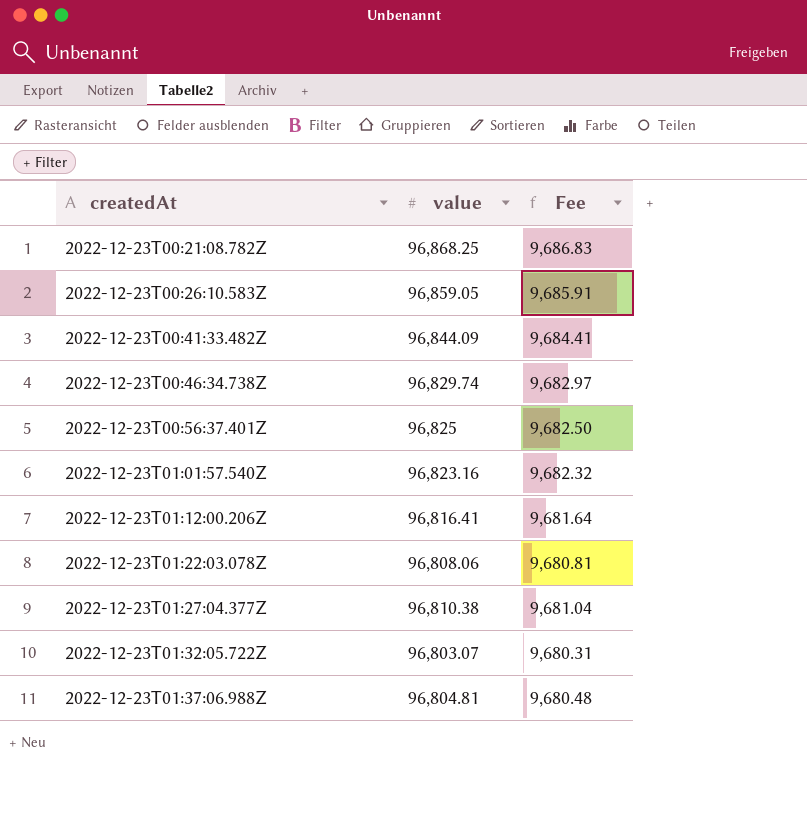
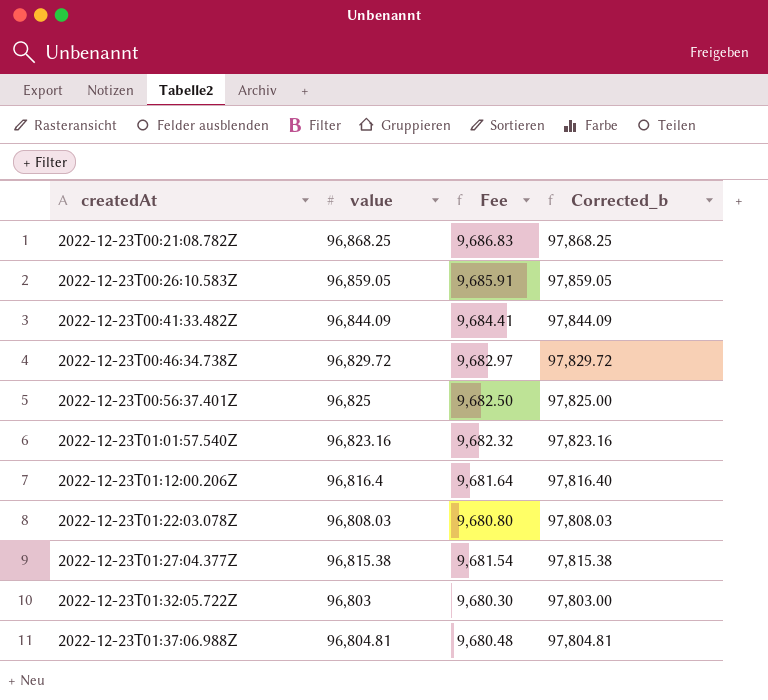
column Corrected_b | formula: none -> [value] + 1000
2022-12-23T00:46:34.738Z | value: 96,829.74 -> 96,829.72
2022-12-23T01:12:00.206Z | value: 96,816.41 -> 96,816.4
2022-12-23T01:22:03.078Z | value: 96,808.06 -> 96,808.03
2022-12-23T01:22:03.078Z | Fee: 9,680.81 -> 9,680.80
2022-12-23T01:27:04.377Z | value: 96,810.38 -> 96,815.38
2022-12-23T01:27:04.377Z | Fee: 9,681.04 -> 9,681.54
2022-12-23T01:32:05.722Z | value: 96,803.07 -> 96,803
2022-12-23T01:32:05.722Z | Fee: 9,680.31 -> 9,680.30

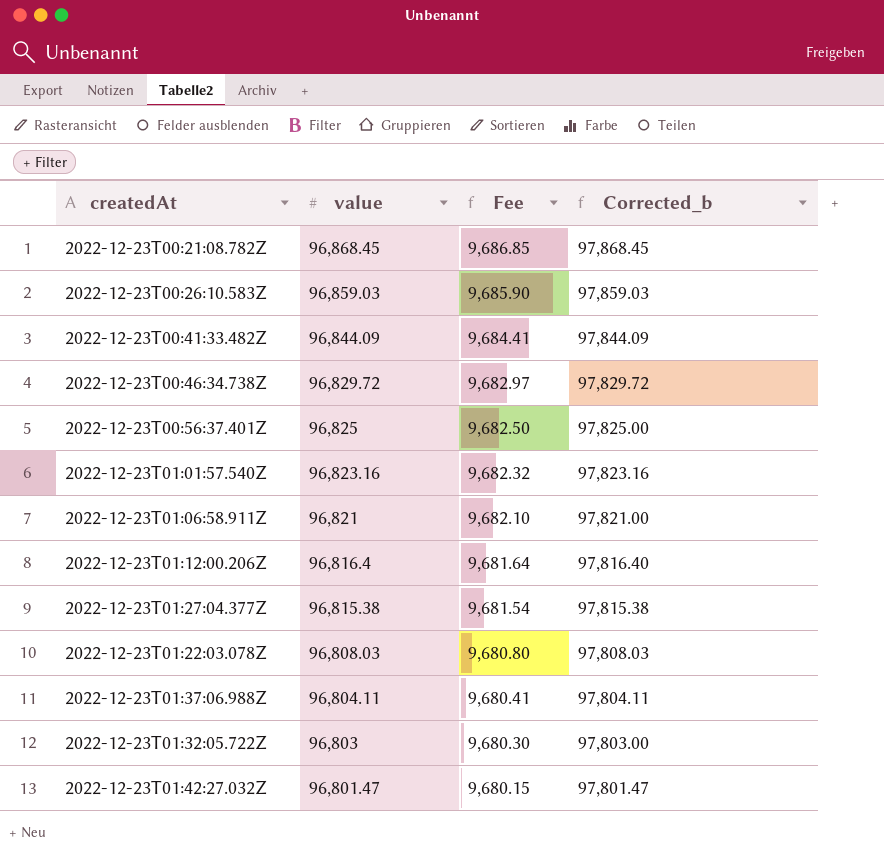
row order: createdAt ascending -> value descending
2022-12-23T00:21:08.782Z | value: 96,868.25 -> 96,868.45
2022-12-23T00:21:08.782Z | Fee: 9,686.83 -> 9,686.85
2022-12-23T00:21:08.782Z | Corrected_b: 97,868.25 -> 97,868.45
2022-12-23T00:26:10.583Z | value: 96,859.05 -> 96,859.03
2022-12-23T00:26:10.583Z | Fee: 9,685.91 -> 9,685.90
2022-12-23T00:26:10.583Z | Corrected_b: 97,859.05 -> 97,859.03
row 2022-12-23T01:06:58.911Z: none -> 96,821 | 9,682.10 | 97,821.00
2022-12-23T01:37:06.988Z | value: 96,804.81 -> 96,804.11
2022-12-23T01:37:06.988Z | Fee: 9,680.48 -> 9,680.41
2022-12-23T01:37:06.988Z | Corrected_b: 97,804.81 -> 97,804.11
row 2022-12-23T01:42:27.032Z: none -> 96,801.47 | 9,680.15 | 97,801.47

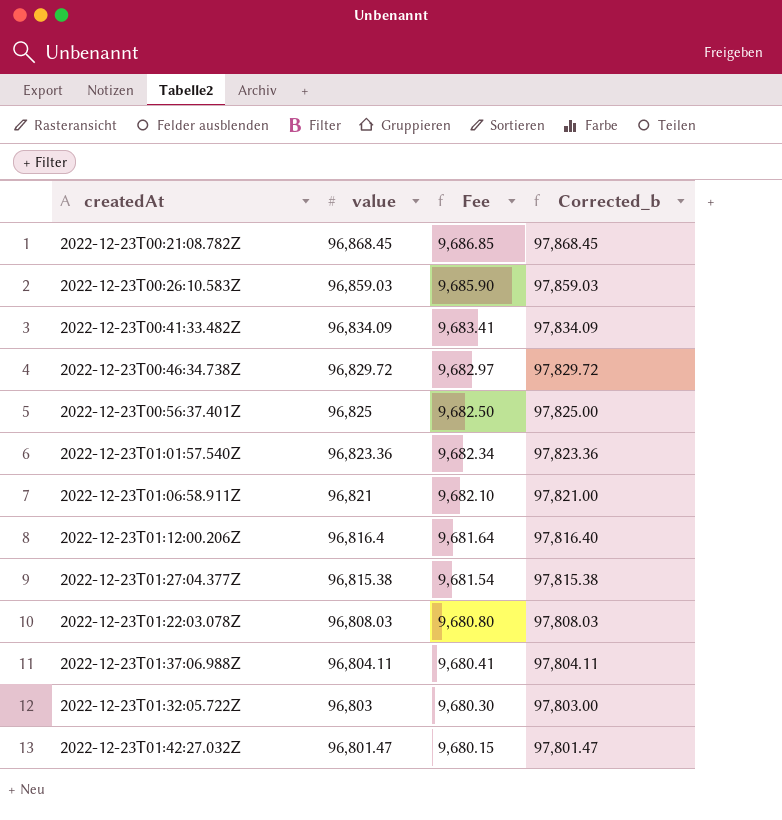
2022-12-23T00:41:33.482Z | value: 96,844.09 -> 96,834.09
2022-12-23T00:41:33.482Z | Fee: 9,684.41 -> 9,683.41
2022-12-23T00:41:33.482Z | Corrected_b: 97,844.09 -> 97,834.09
2022-12-23T01:01:57.540Z | value: 96,823.16 -> 96,823.36
2022-12-23T01:01:57.540Z | Fee: 9,682.32 -> 9,682.34
2022-12-23T01:01:57.540Z | Corrected_b: 97,823.16 -> 97,823.36

